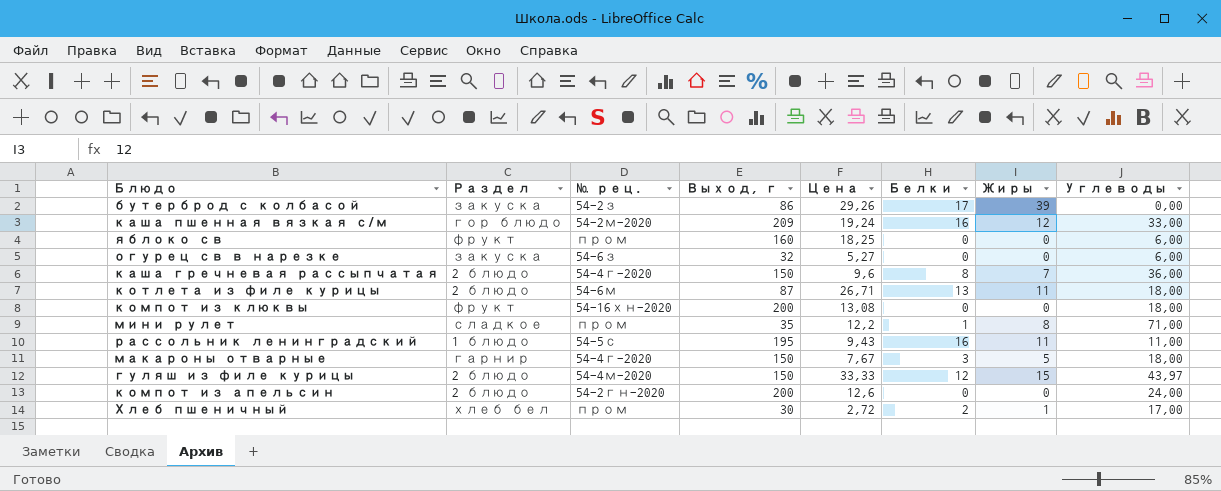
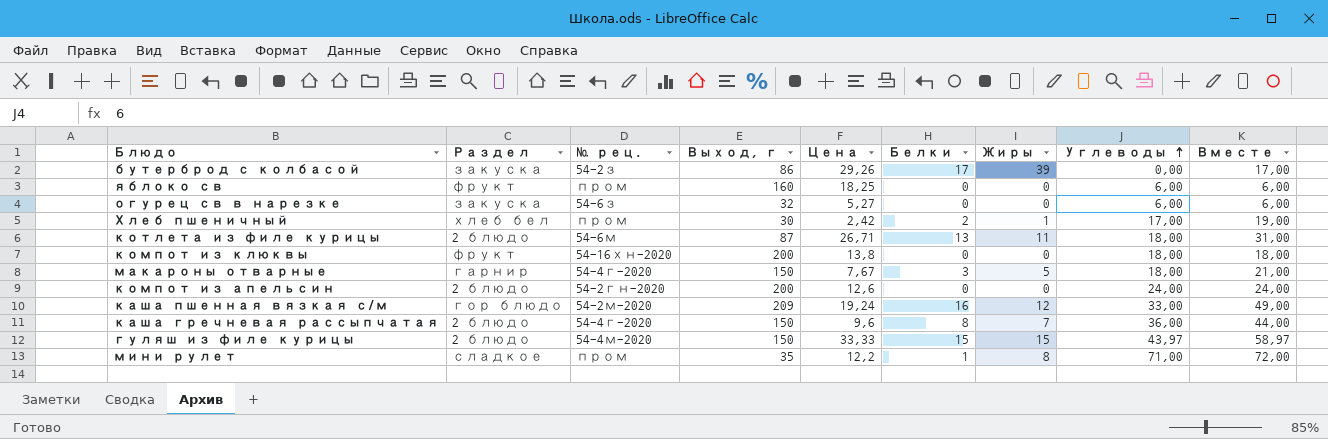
row order: none -> Углеводы ascending
column Вместе | formula: none -> [Белки] + [Углеводы]
row рассольник ленинградский: 1 блюдо | 54-5с | 195 | 9,43 | 16 | 11 | 11,00 -> none
Хлеб пшеничный | Цена: 2,72 -> 2,42
компот из клюквы | Цена: 13,08 -> 13,8
гуляш из филе курицы | Белки: 12 -> 15

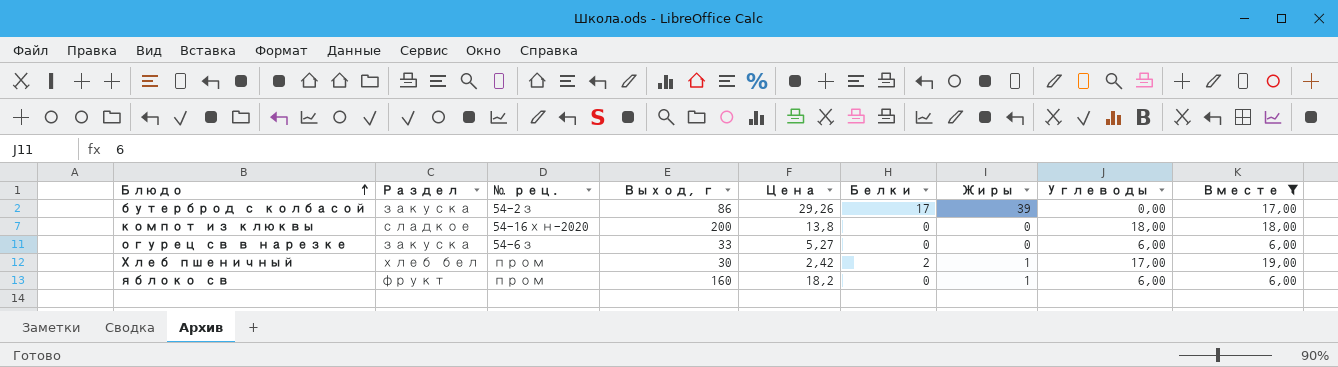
filter: none -> Вместе <= 19,00
row order: Углеводы ascending -> Блюдо ascending
компот из клюквы | Раздел: фрукт -> сладкое
огурец св в нарезке | Выход, г: 32 -> 33
яблоко св | Цена: 18,25 -> 18,2
яблоко св | Жиры: 0 -> 1

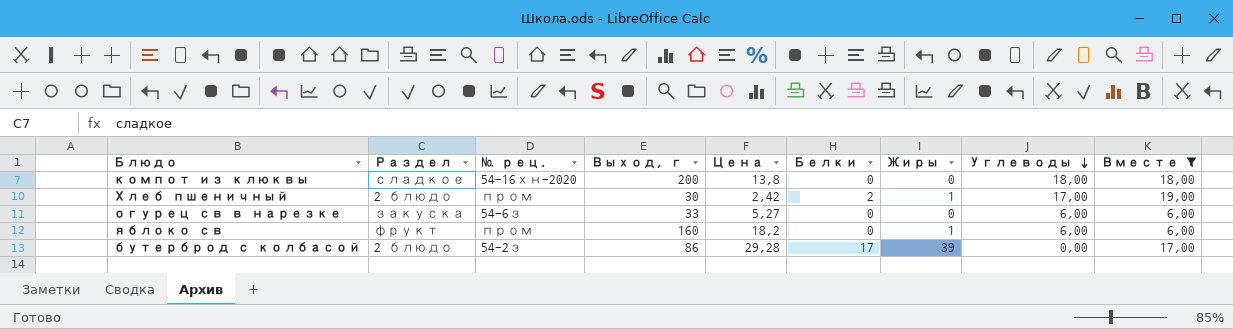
row order: Блюдо ascending -> Углеводы descending
Хлеб пшеничный | Раздел: хлеб бел -> 2 блюдо
бутерброд с колбасой | Раздел: закуска -> 2 блюдо
бутерброд с колбасой | Цена: 29,26 -> 29,28

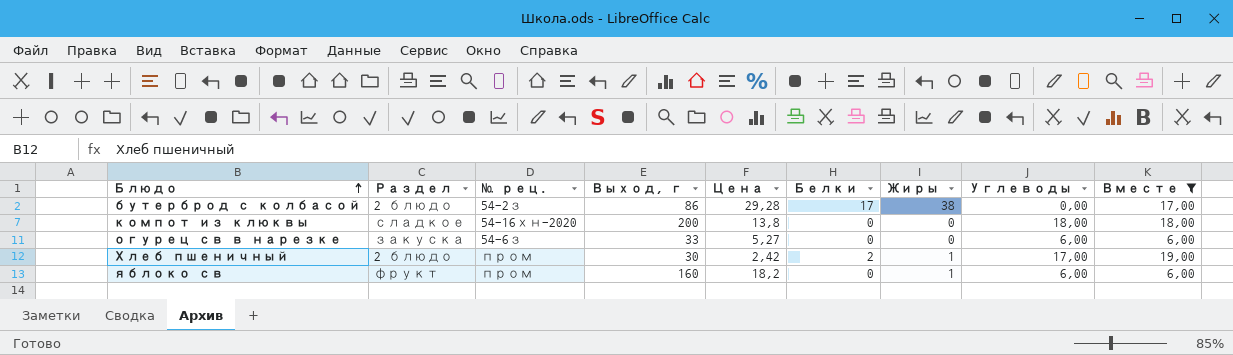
row order: Углеводы descending -> Блюдо ascending
бутерброд с колбасой | Жиры: 39 -> 38

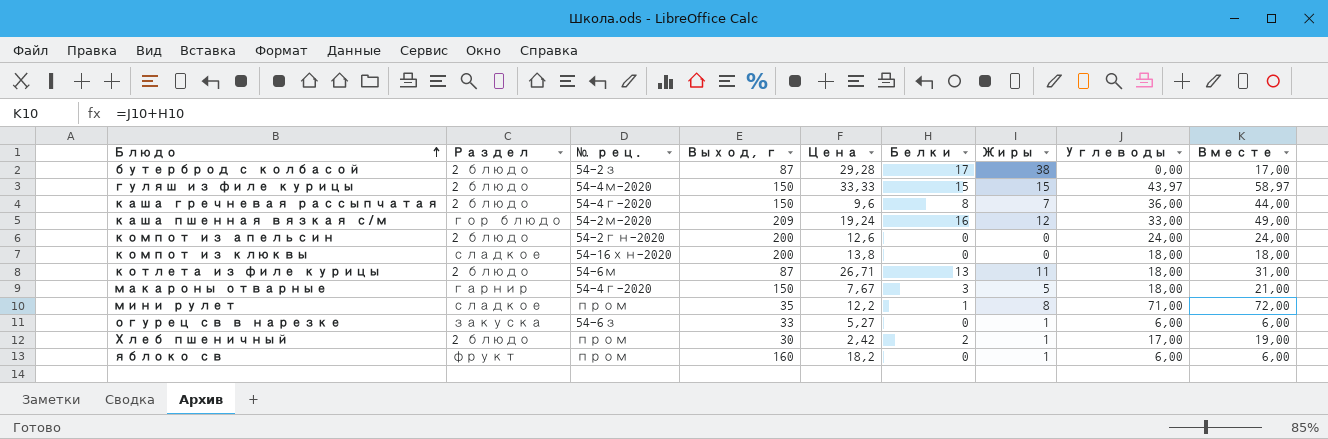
filter: Вместе <= 19,00 -> none
бутерброд с колбасой | Выход, г: 86 -> 87
огурец св в нарезке | Жиры: 0 -> 1

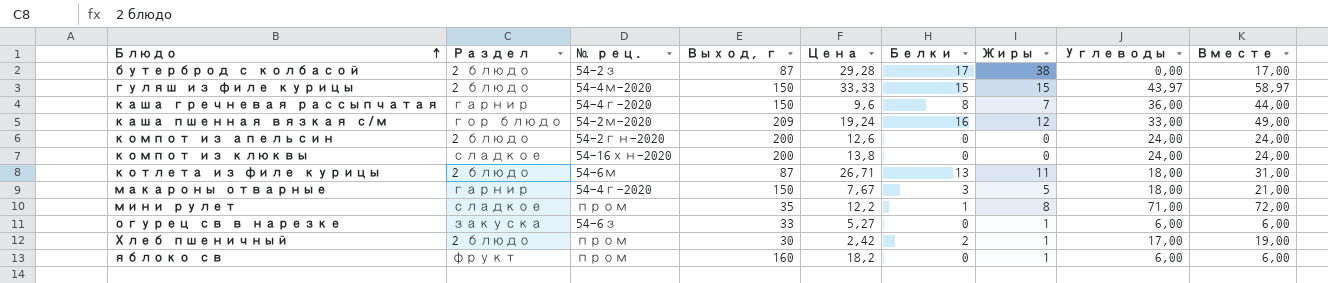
каша гречневая рассыпчатая | Раздел: 2 блюдо -> гарнир
компот из клюквы | Углеводы: 18,00 -> 24,00
компот из клюквы | Вместе: 18,00 -> 24,00

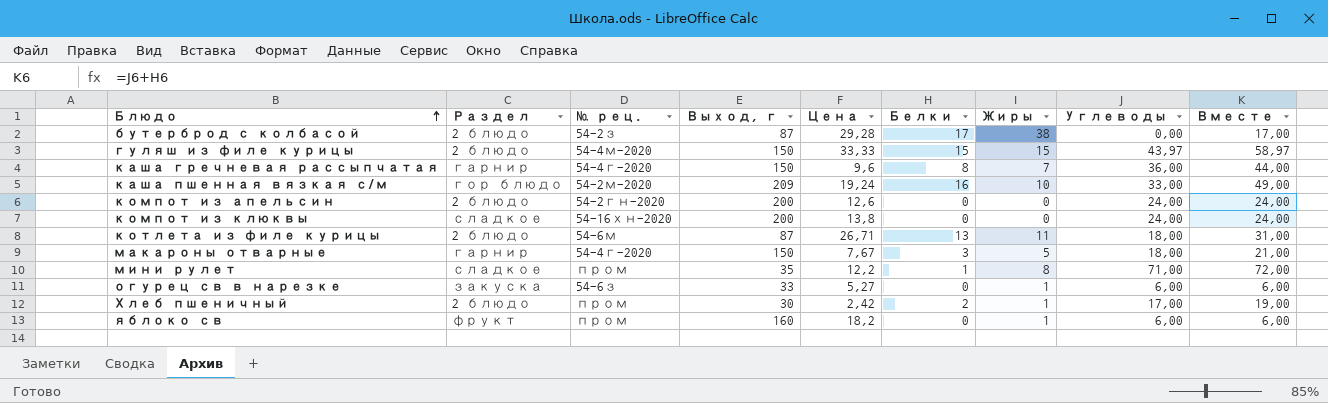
каша пшенная вязкая с/м | Жиры: 12 -> 10

